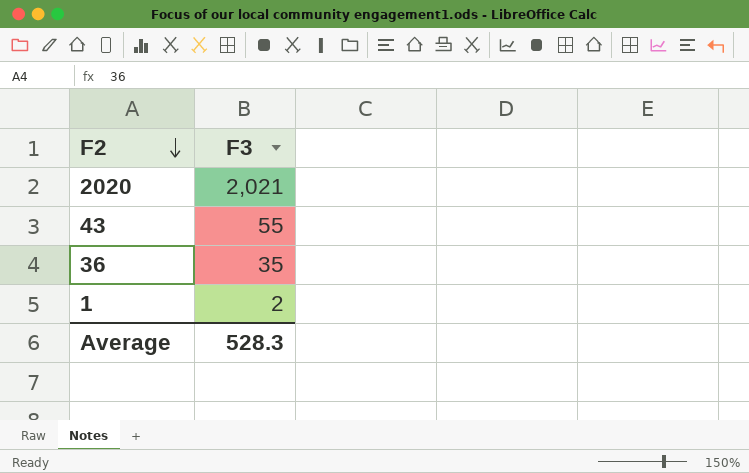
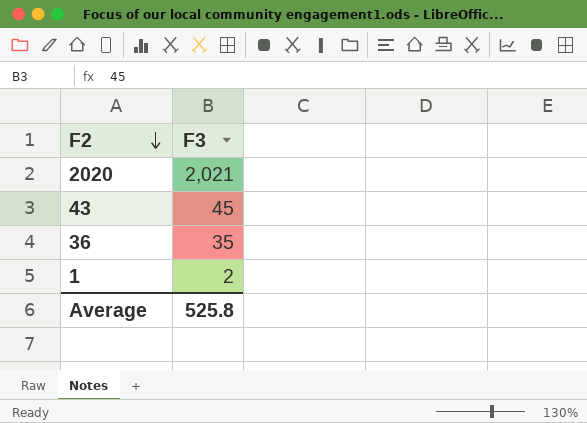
43 | F3: 55 -> 45
Average | F3: 528.3 -> 525.8

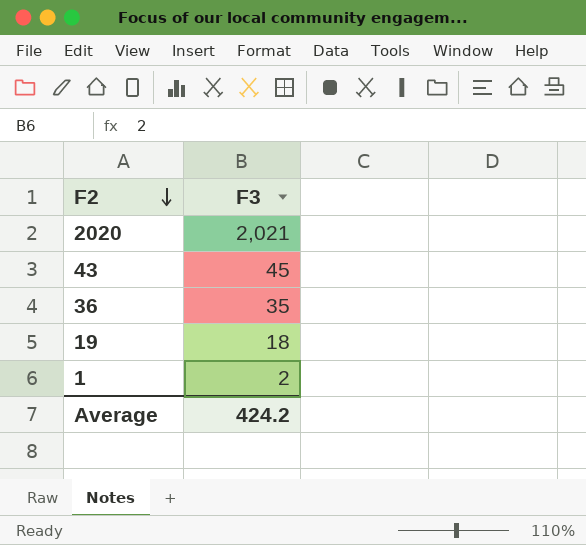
row 19: none -> 18
Average | F3: 525.8 -> 424.2

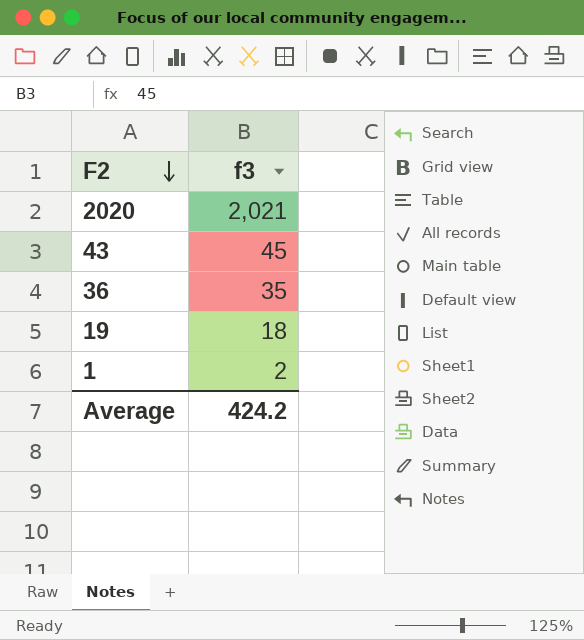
column name: F3 -> f3

